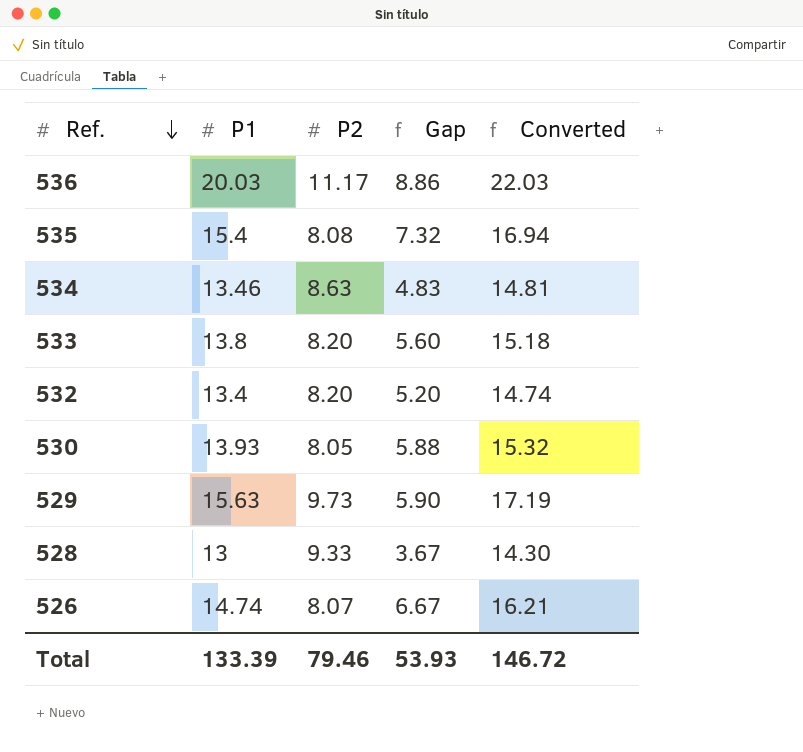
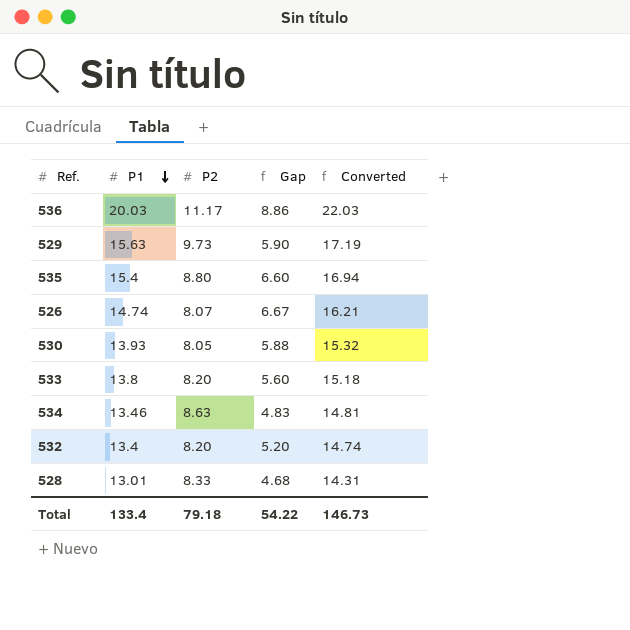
row order: Ref. descending -> P1 descending
535 | P2: 8.08 -> 8.80
535 | Gap: 7.32 -> 6.60
528 | P1: 13 -> 13.01
528 | P2: 9.33 -> 8.33
528 | Gap: 3.67 -> 4.68
528 | Converted: 14.30 -> 14.31
Total | P1: 133.39 -> 133.4
Total | P2: 79.46 -> 79.18
Total | Gap: 53.93 -> 54.22
Total | Converted: 146.72 -> 146.73

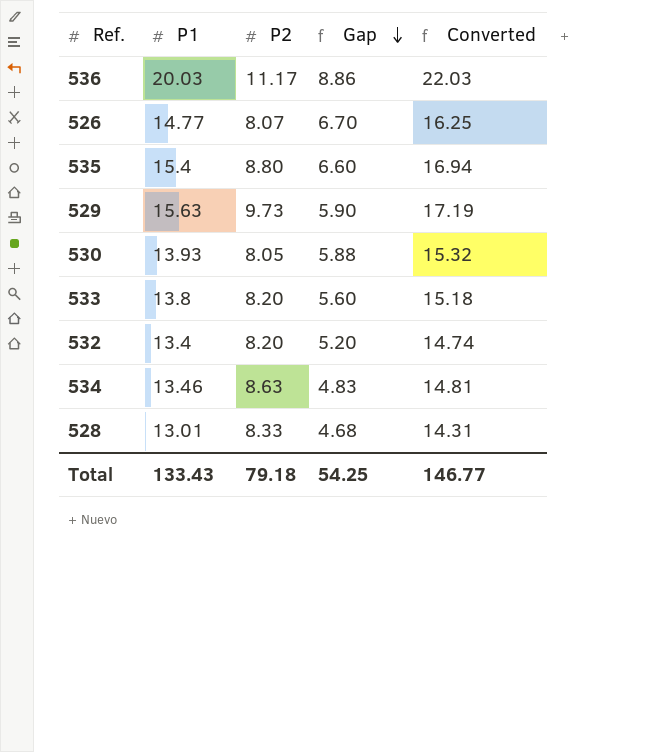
row order: P1 descending -> Gap descending
526 | P1: 14.74 -> 14.77
526 | Gap: 6.67 -> 6.70
526 | Converted: 16.21 -> 16.25
Total | P1: 133.4 -> 133.43
Total | Gap: 54.22 -> 54.25
Total | Converted: 146.73 -> 146.77

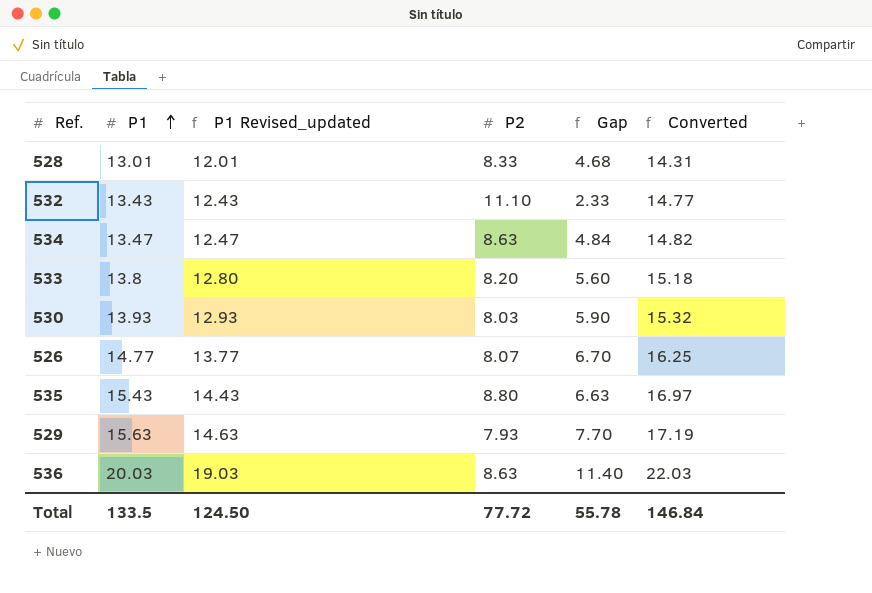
row order: Gap descending -> P1 ascending
column P1 Revised_updated | formula: none -> [P1] - 1
532 | P1: 13.4 -> 13.43
532 | P2: 8.20 -> 11.10
532 | Gap: 5.20 -> 2.33
532 | Converted: 14.74 -> 14.77
534 | P1: 13.46 -> 13.47
534 | Gap: 4.83 -> 4.84
534 | Converted: 14.81 -> 14.82
530 | P2: 8.05 -> 8.03
530 | Gap: 5.88 -> 5.90
535 | P1: 15.4 -> 15.43
535 | Gap: 6.60 -> 6.63
535 | Converted: 16.94 -> 16.97
529 | P2: 9.73 -> 7.93
529 | Gap: 5.90 -> 7.70
536 | P2: 11.17 -> 8.63
536 | Gap: 8.86 -> 11.40
Total | P1: 133.43 -> 133.5
Total | P2: 79.18 -> 77.72
Total | Gap: 54.25 -> 55.78
Total | Converted: 146.77 -> 146.84

